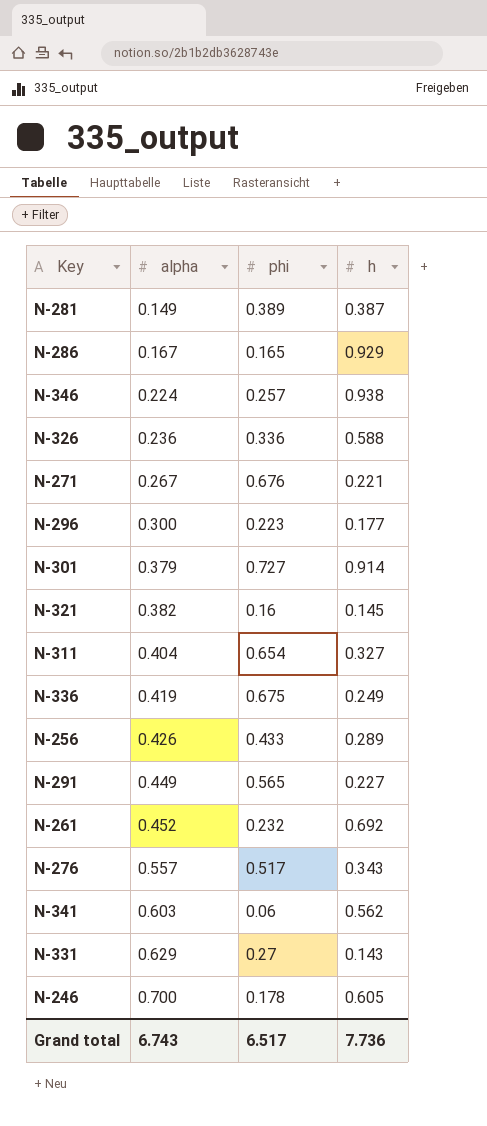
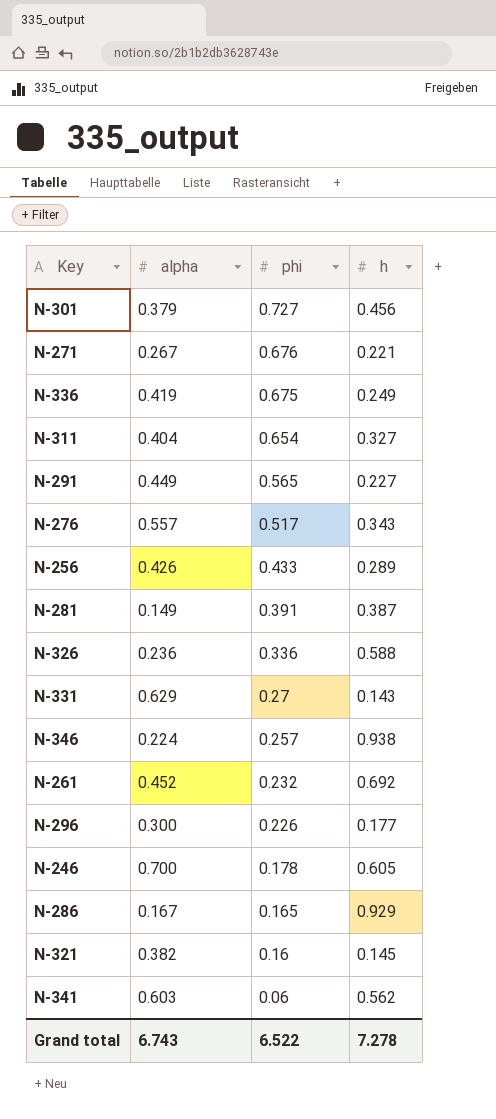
row order: alpha ascending -> phi descending
N-301 | h: 0.914 -> 0.456
N-281 | phi: 0.389 -> 0.391
N-296 | phi: 0.223 -> 0.226
Grand total | phi: 6.517 -> 6.522
Grand total | h: 7.736 -> 7.278

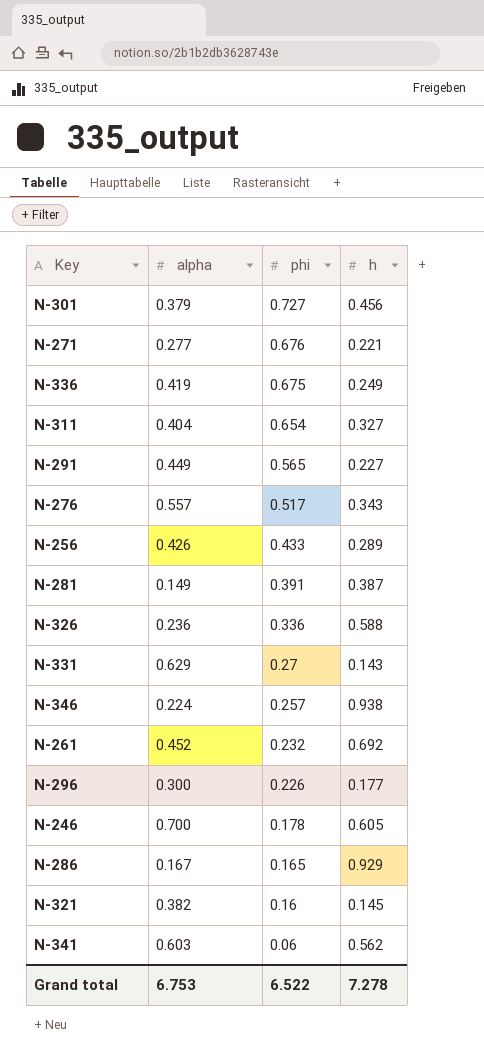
N-271 | alpha: 0.267 -> 0.277
Grand total | alpha: 6.743 -> 6.753

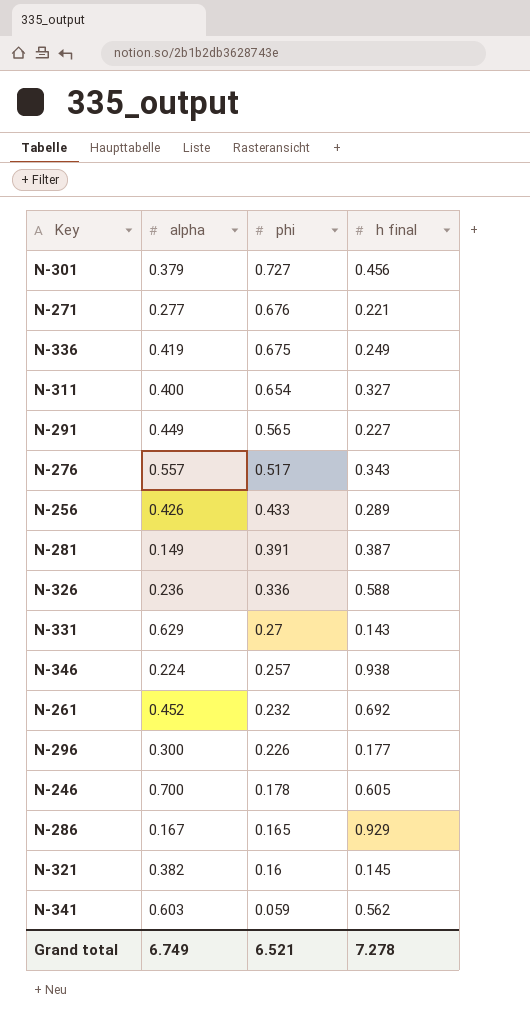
column name: h -> h final
N-311 | alpha: 0.404 -> 0.400
N-341 | phi: 0.06 -> 0.059
Grand total | alpha: 6.753 -> 6.749
Grand total | phi: 6.522 -> 6.521

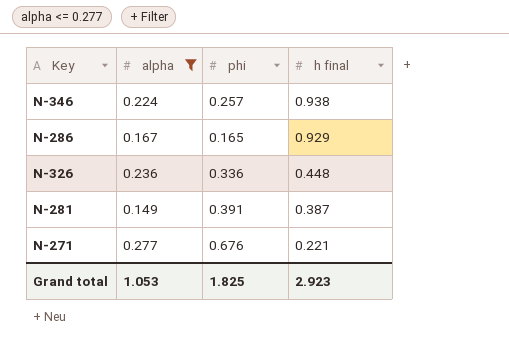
filter: none -> alpha <= 0.277
row order: phi descending -> h final descending
N-326 | h final: 0.588 -> 0.448
Grand total | alpha: 6.749 -> 1.053
Grand total | phi: 6.521 -> 1.825
Grand total | h final: 7.278 -> 2.923

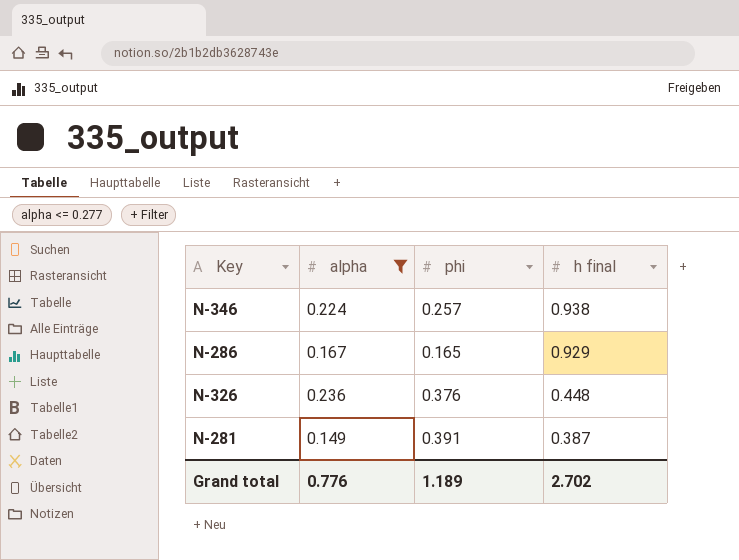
row N-271: 0.277 | 0.676 | 0.221 -> none
N-326 | phi: 0.336 -> 0.376
Grand total | alpha: 1.053 -> 0.776
Grand total | phi: 1.825 -> 1.189
Grand total | h final: 2.923 -> 2.702

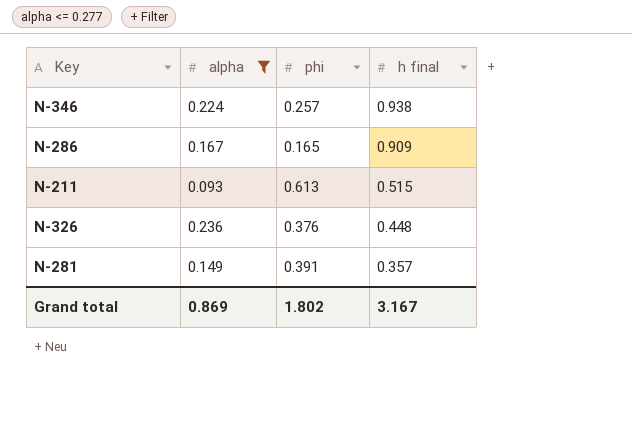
N-286 | h final: 0.929 -> 0.909
row N-211: none -> 0.093 | 0.613 | 0.515
N-281 | h final: 0.387 -> 0.357
Grand total | alpha: 0.776 -> 0.869
Grand total | phi: 1.189 -> 1.802
Grand total | h final: 2.702 -> 3.167

